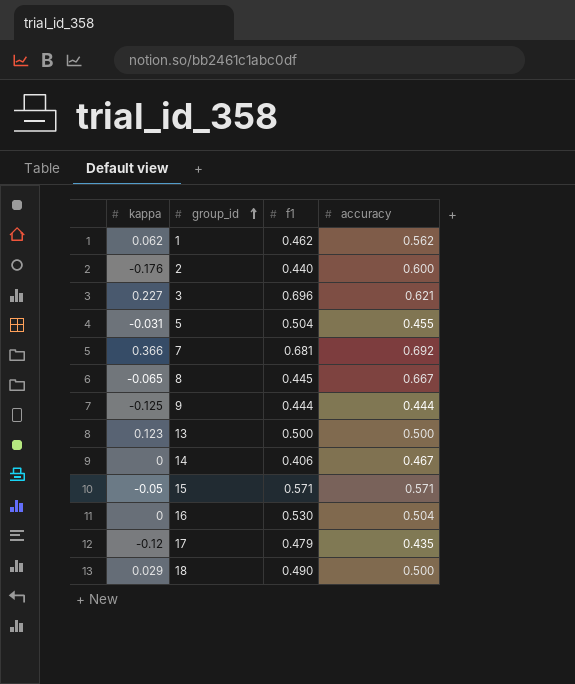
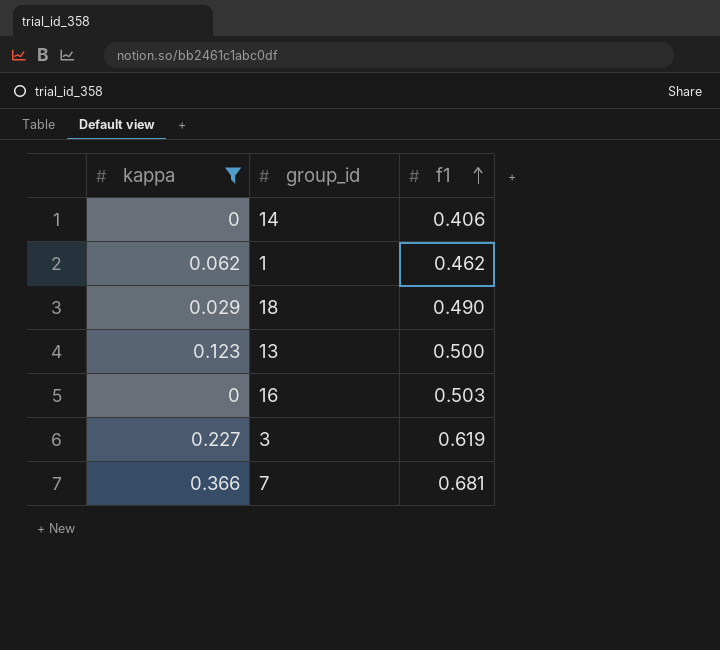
filter: none -> kappa >= 0
row order: group_id ascending -> f1 ascending
column accuracy | position: 4 -> none
16 | f1: 0.530 -> 0.503
3 | f1: 0.696 -> 0.619

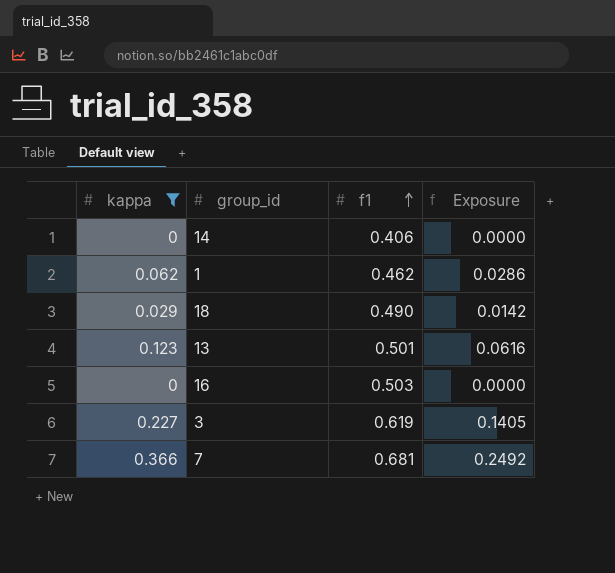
column Exposure | formula: none -> [kappa] * [f1]
13 | f1: 0.500 -> 0.501

